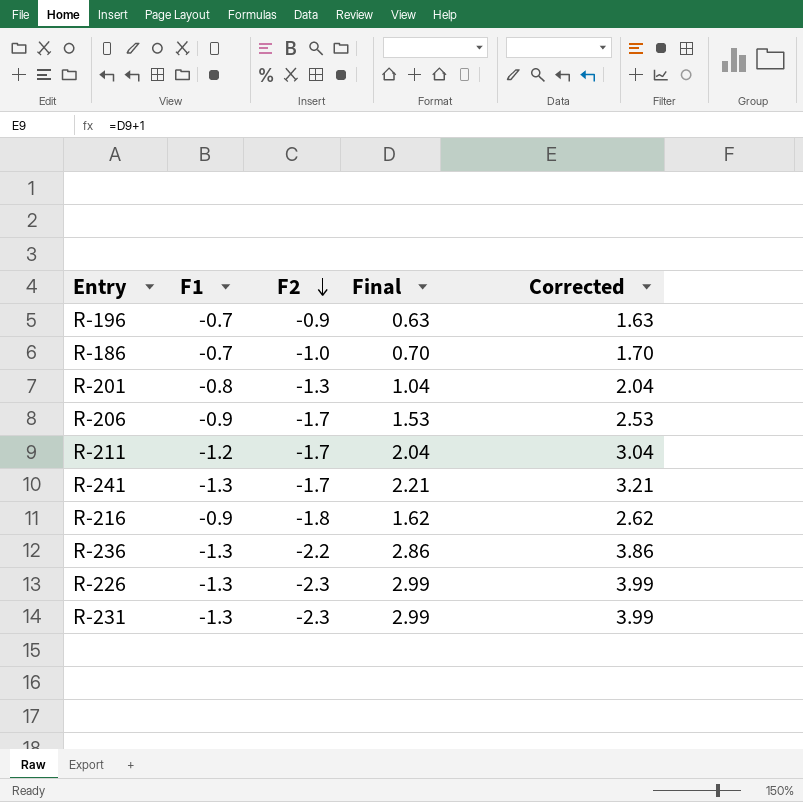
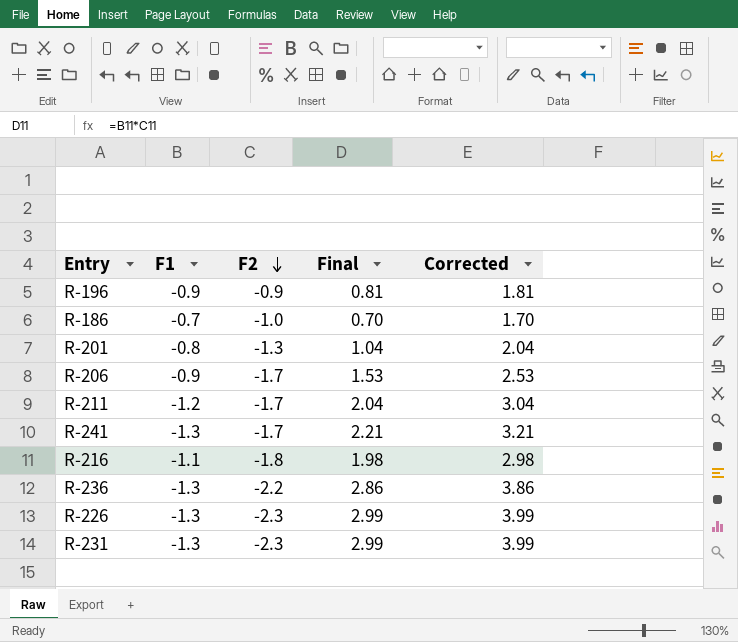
R-196 | F1: -0.7 -> -0.9
R-196 | Final: 0.63 -> 0.81
R-196 | Corrected: 1.63 -> 1.81
R-216 | F1: -0.9 -> -1.1
R-216 | Final: 1.62 -> 1.98
R-216 | Corrected: 2.62 -> 2.98

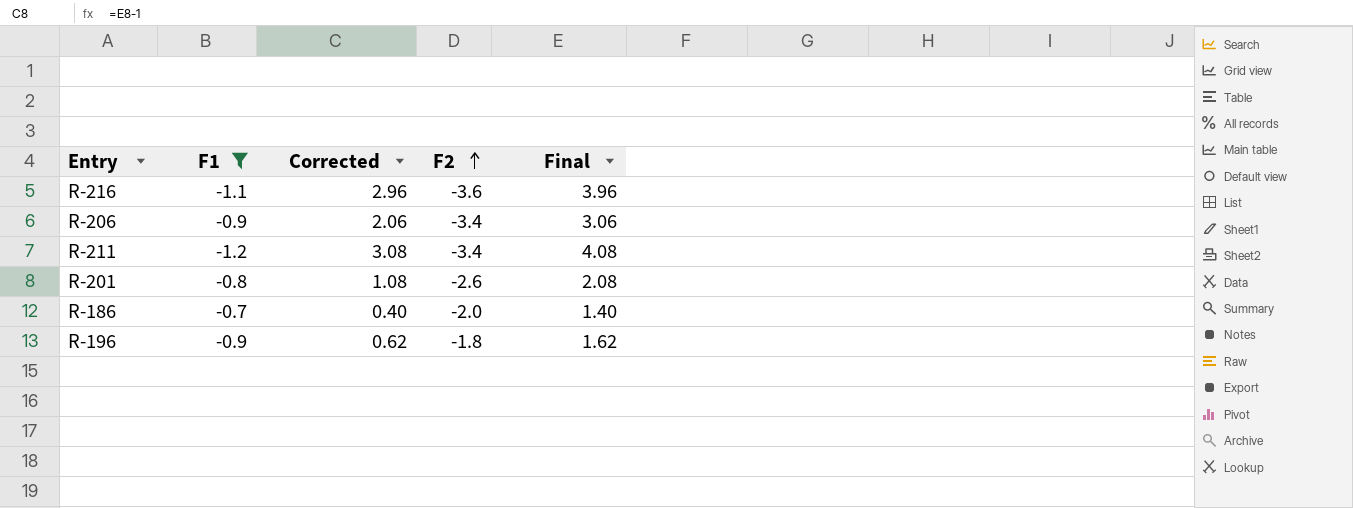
filter: none -> F1 != -1.3
row order: F2 descending -> F2 ascending
column Corrected | formula: [Final] + 1 -> [Final] - 1
column Corrected | position: 5 -> 3
R-216 | F2: -1.8 -> -3.6
R-216 | Final: 1.98 -> 3.96
R-206 | F2: -1.7 -> -3.4
R-206 | Final: 1.53 -> 3.06
R-211 | F2: -1.7 -> -3.4
R-211 | Final: 2.04 -> 4.08
R-201 | F2: -1.3 -> -2.6
R-201 | Final: 1.04 -> 2.08
R-186 | F2: -1.0 -> -2.0
R-186 | Final: 0.70 -> 1.40
R-196 | F2: -0.9 -> -1.8
R-196 | Final: 0.81 -> 1.62

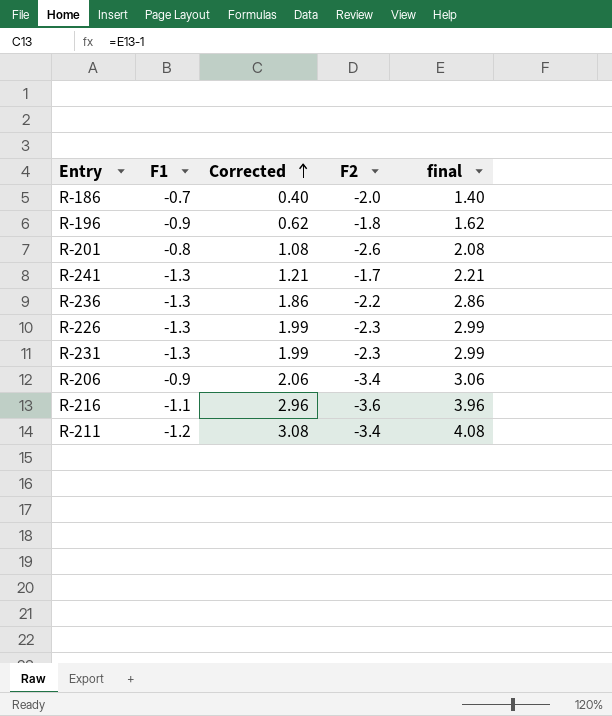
filter: F1 != -1.3 -> none
row order: F2 ascending -> Corrected ascending
column name: Final -> final

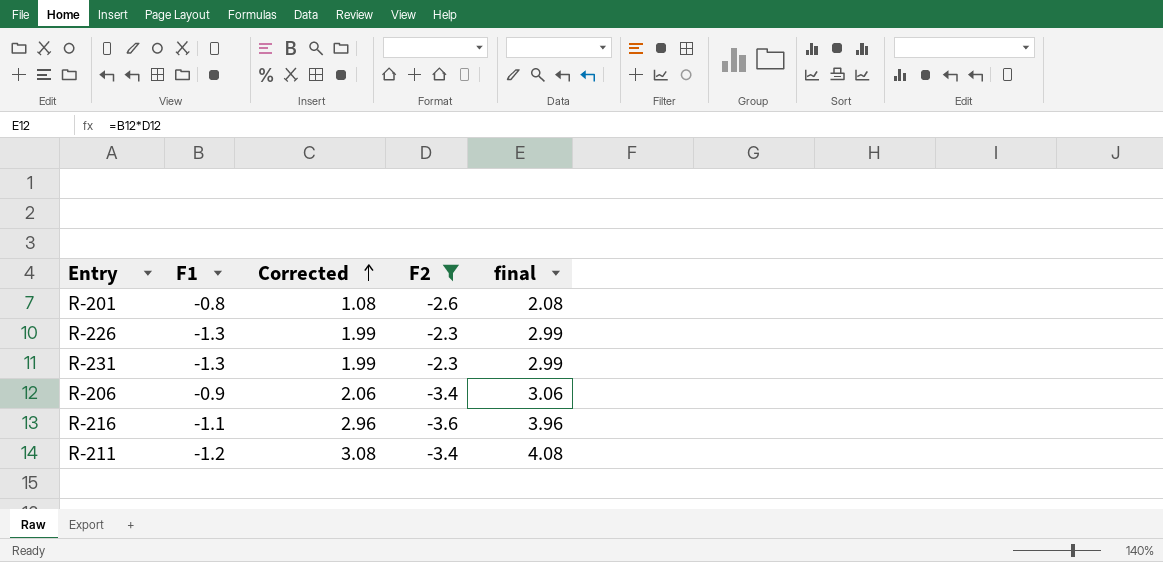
filter: none -> F2 <= -2.3

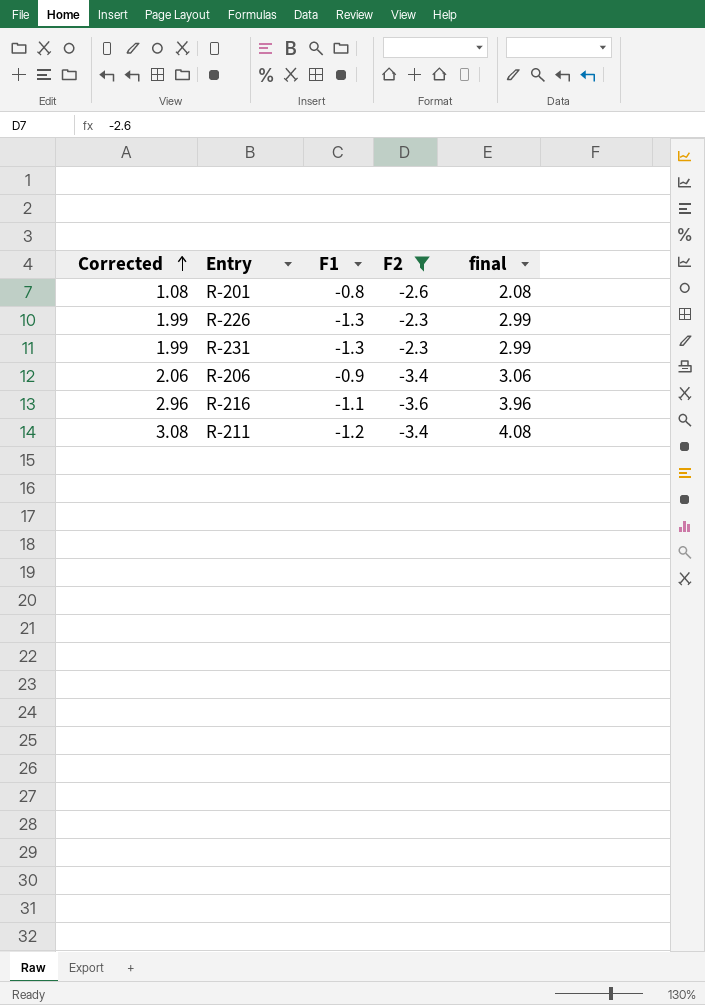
column Corrected | position: 3 -> 1

